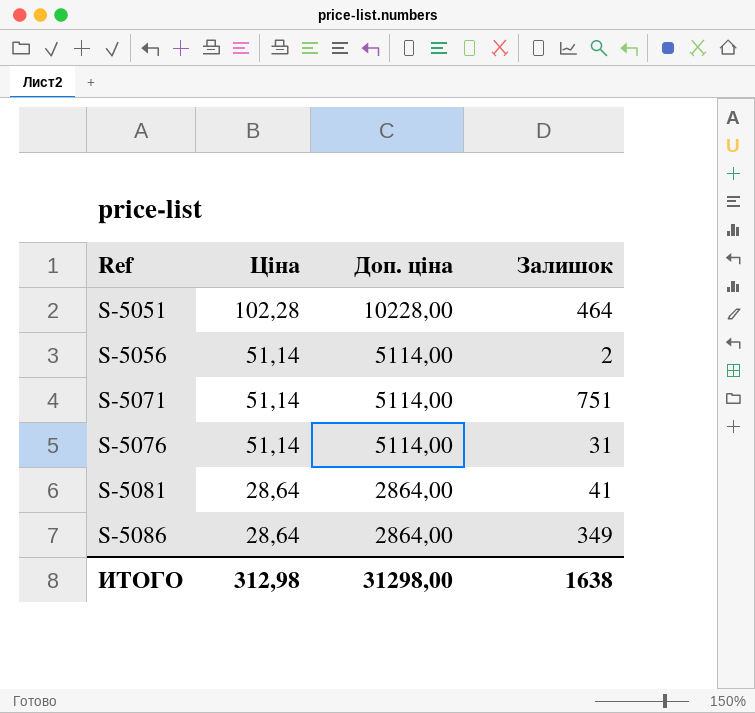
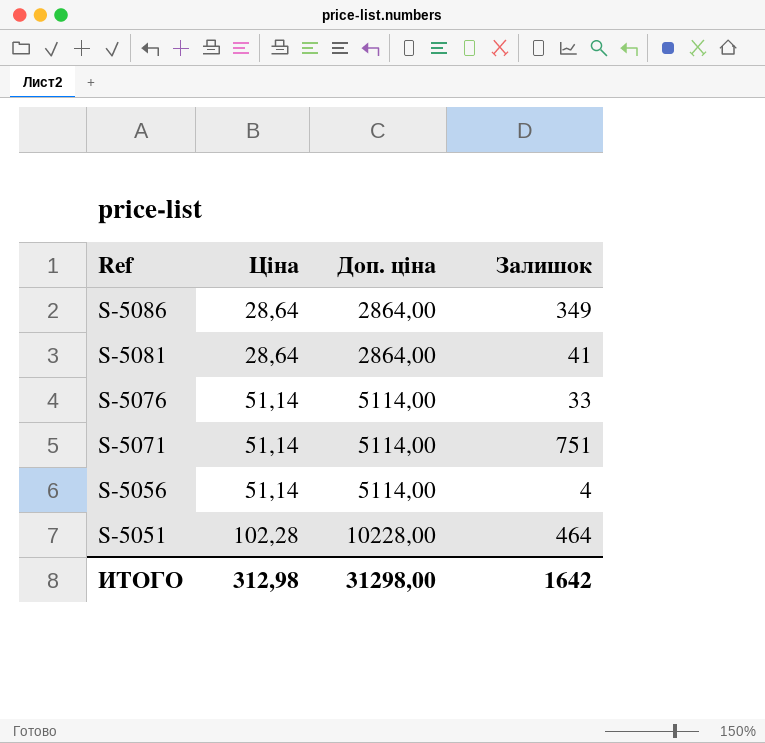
row order: Ref ascending -> Ref descending
S-5076 | Залишок: 31 -> 33
S-5056 | Залишок: 2 -> 4
ИТОГО | Залишок: 1638 -> 1642

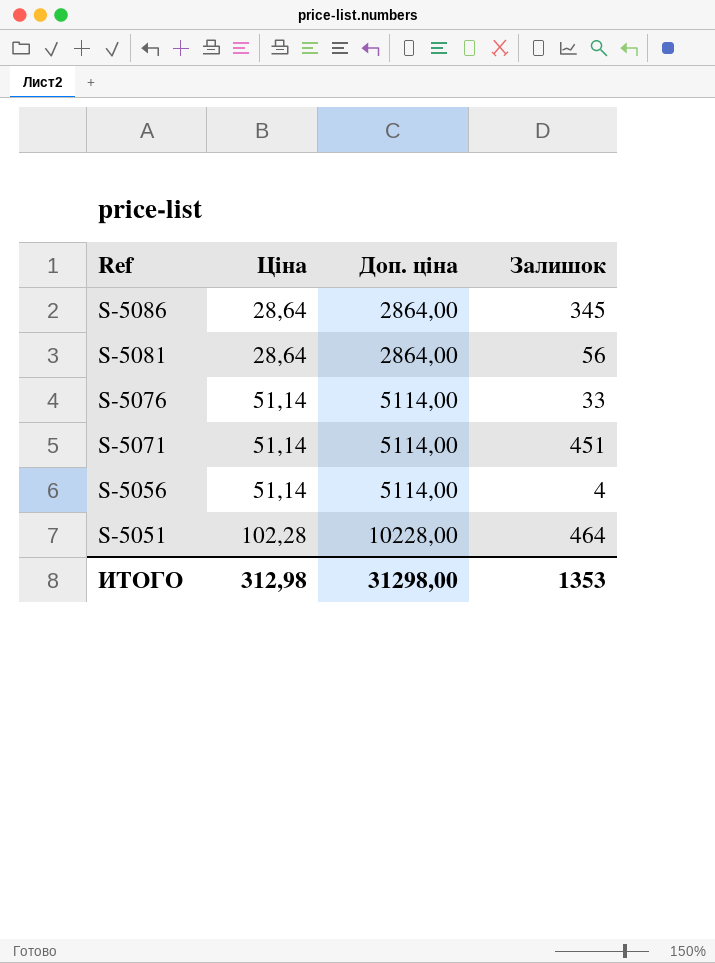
S-5086 | Залишок: 349 -> 345
S-5081 | Залишок: 41 -> 56
S-5071 | Залишок: 751 -> 451
ИТОГО | Залишок: 1642 -> 1353

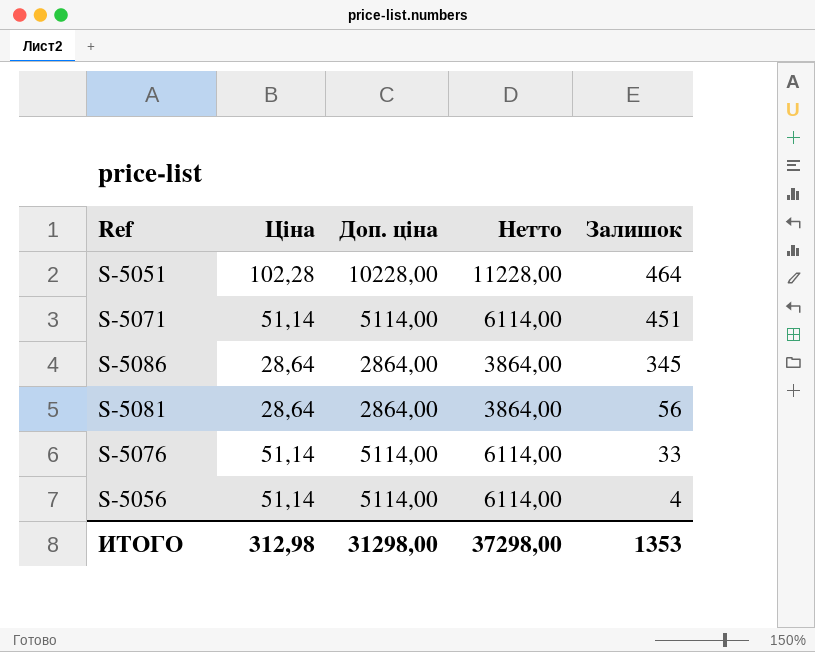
row order: Ref descending -> Залишок descending
column Нетто | formula: none -> [Доп. ціна] + 1000

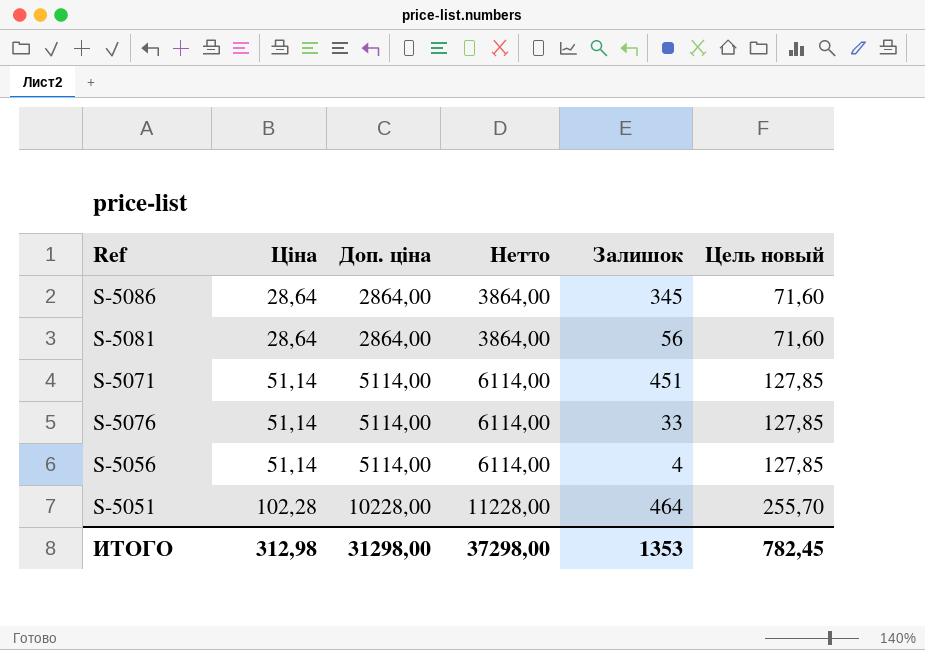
row order: Залишок descending -> Ціна ascending
column Цель новый | formula: none -> [Ціна] * 2,5

